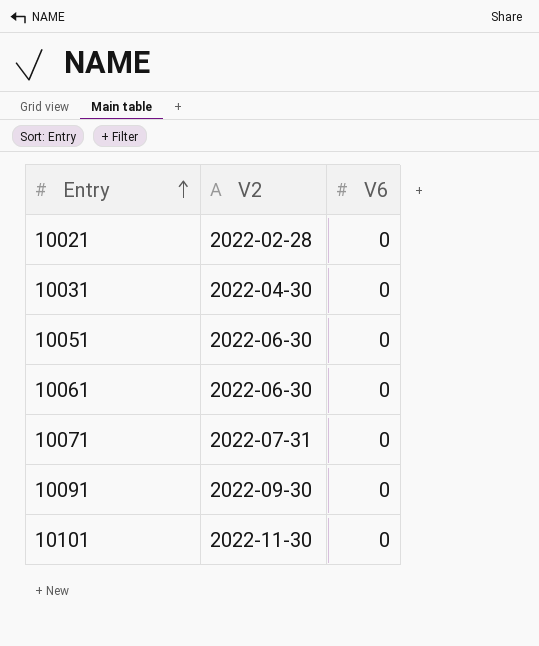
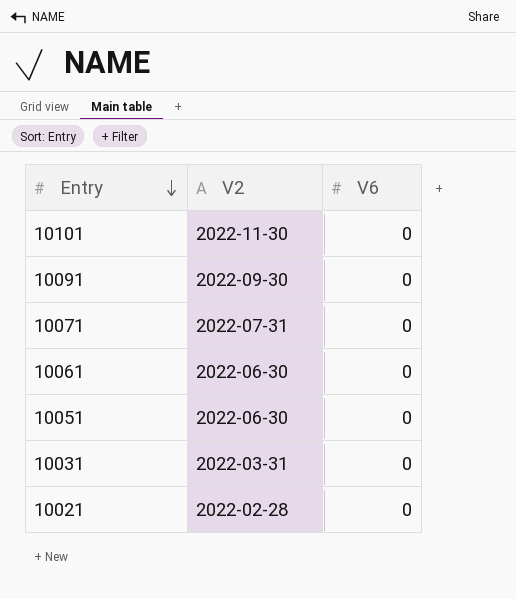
row order: Entry ascending -> Entry descending
10031 | V2: 2022-04-30 -> 2022-03-31

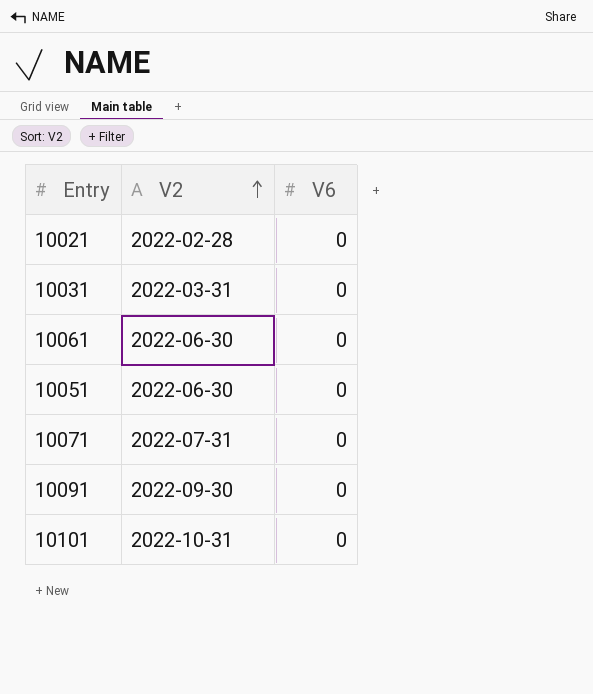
row order: Entry descending -> V2 ascending
10101 | V2: 2022-11-30 -> 2022-10-31

